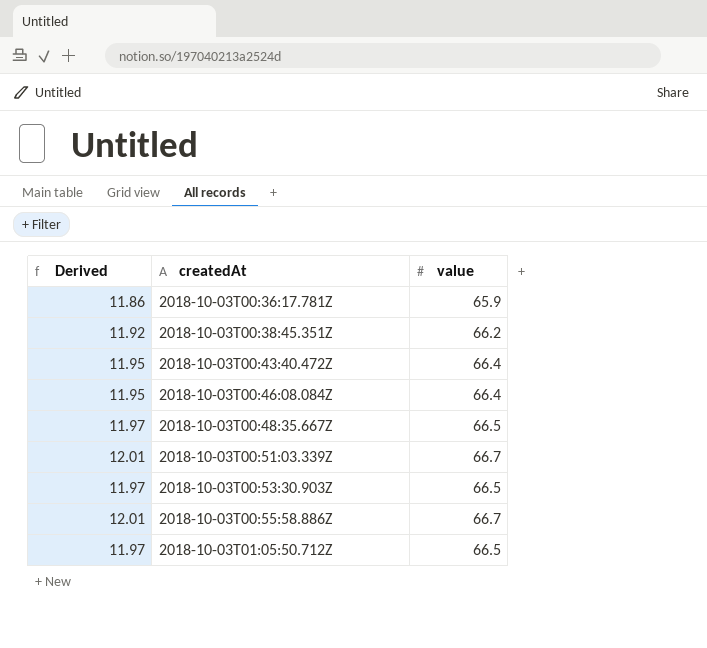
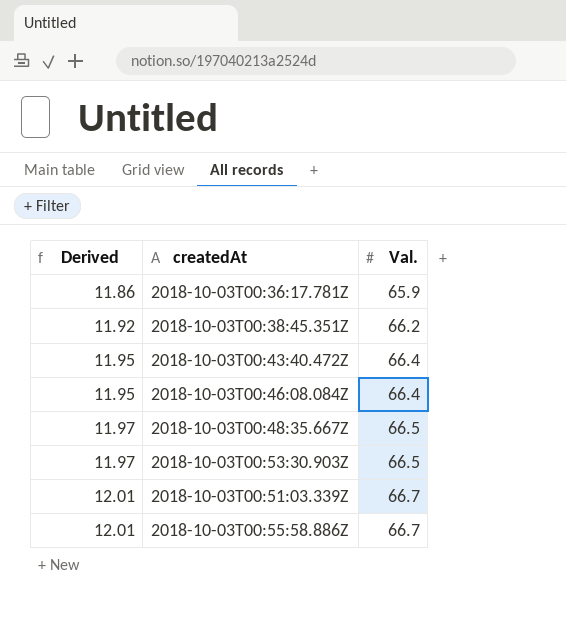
row order: createdAt ascending -> Derived ascending
column name: value -> Val.
row 2018-10-03T01:05:50.712Z: 11.97 | 66.5 -> none

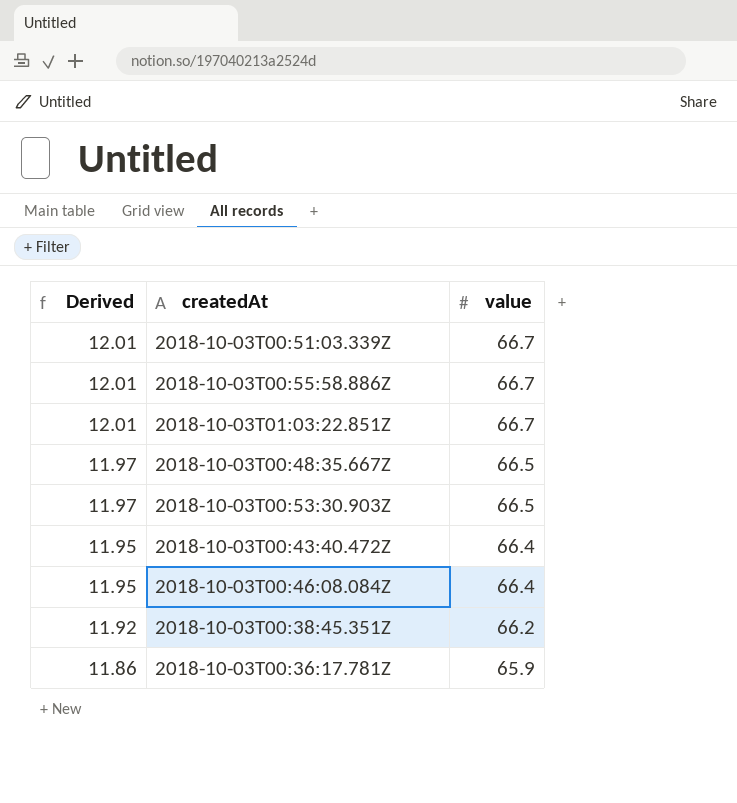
row order: Derived ascending -> Derived descending
column name: Val. -> value
row 2018-10-03T01:03:22.851Z: none -> 12.01 | 66.7

